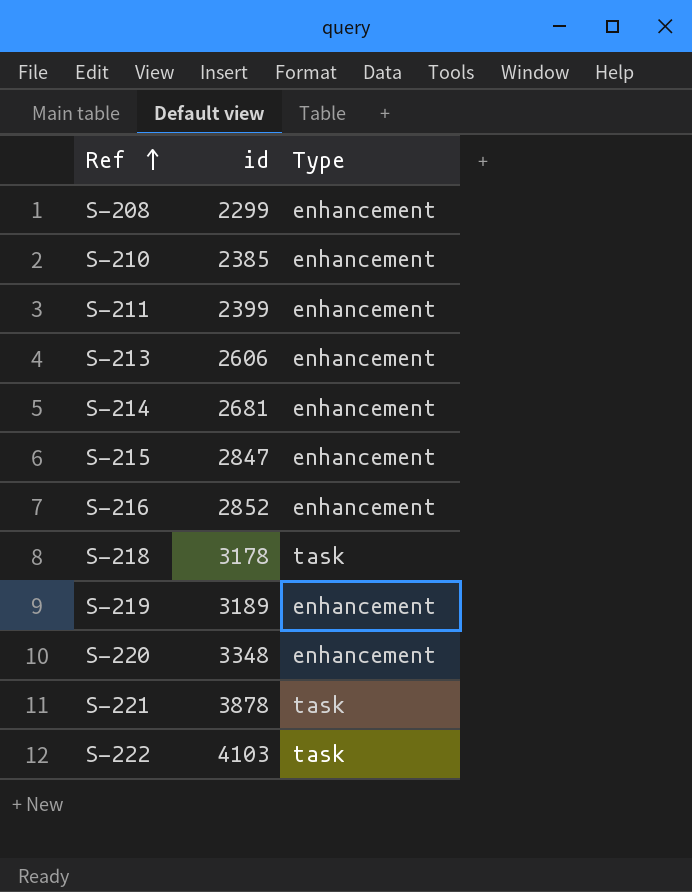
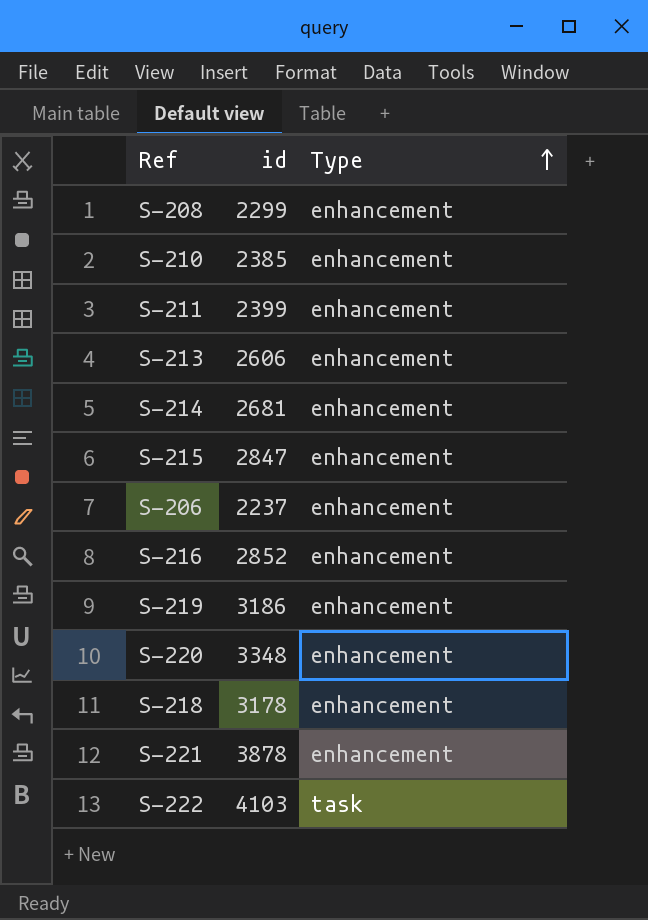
row order: Ref ascending -> Type ascending
row S-206: none -> 2237 | enhancement
S-219 | id: 3189 -> 3186
S-218 | Type: task -> enhancement
S-221 | Type: task -> enhancement

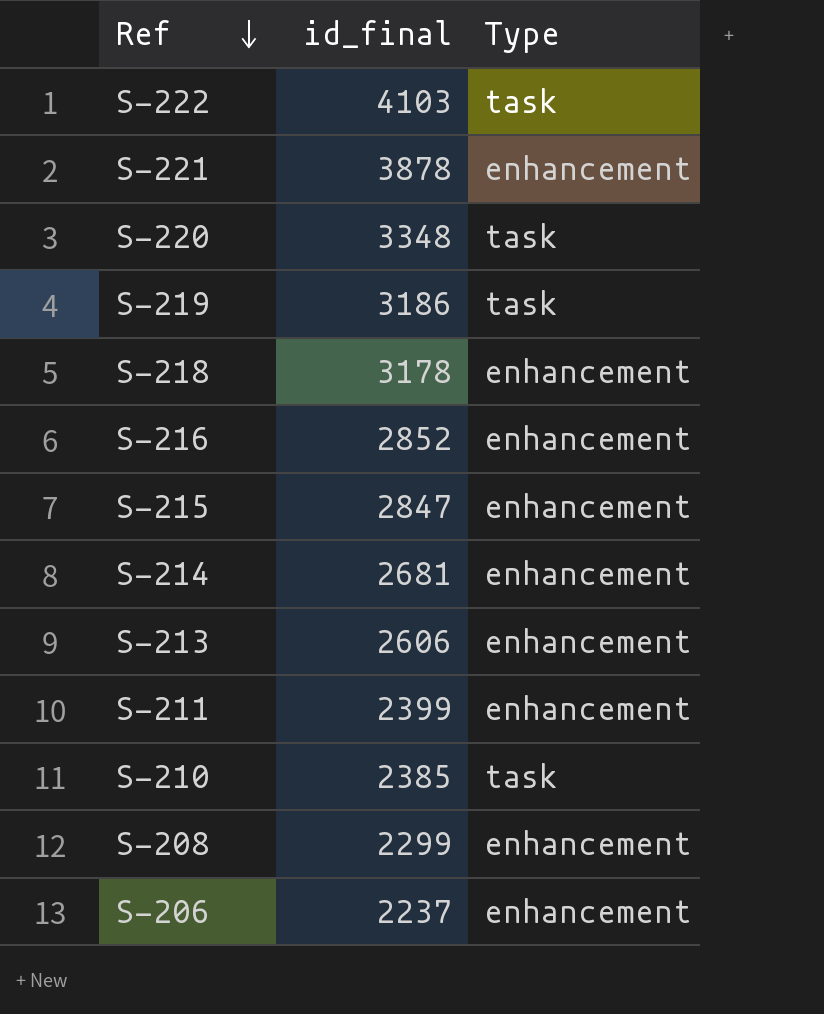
row order: Type ascending -> Ref descending
column name: id -> id_final
S-220 | Type: enhancement -> task
S-219 | Type: enhancement -> task
S-210 | Type: enhancement -> task

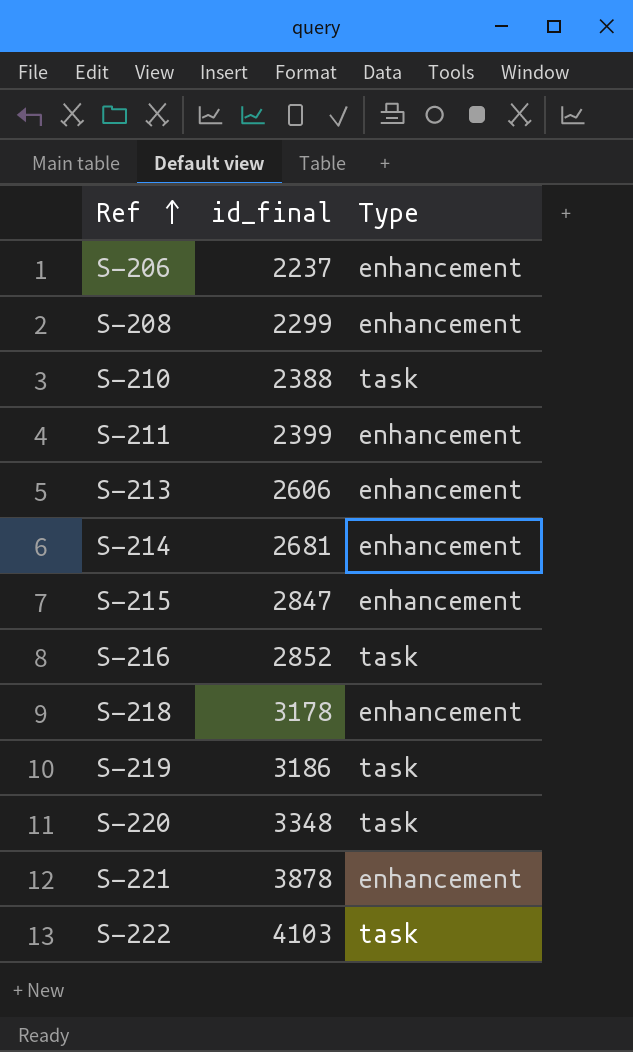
row order: Ref descending -> Ref ascending
S-210 | id_final: 2385 -> 2388
S-216 | Type: enhancement -> task

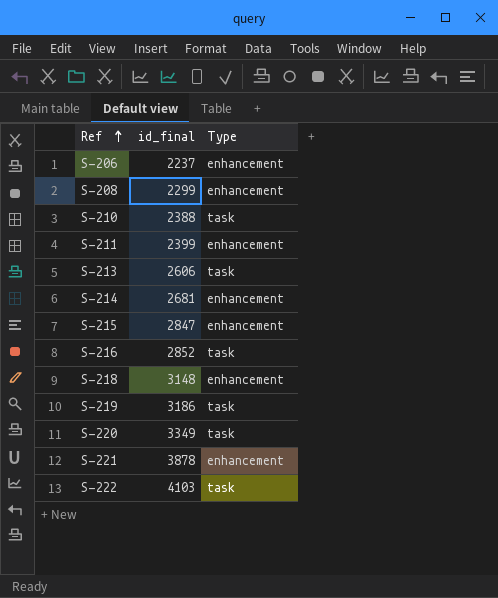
S-213 | Type: enhancement -> task
S-218 | id_final: 3178 -> 3148
S-220 | id_final: 3348 -> 3349

